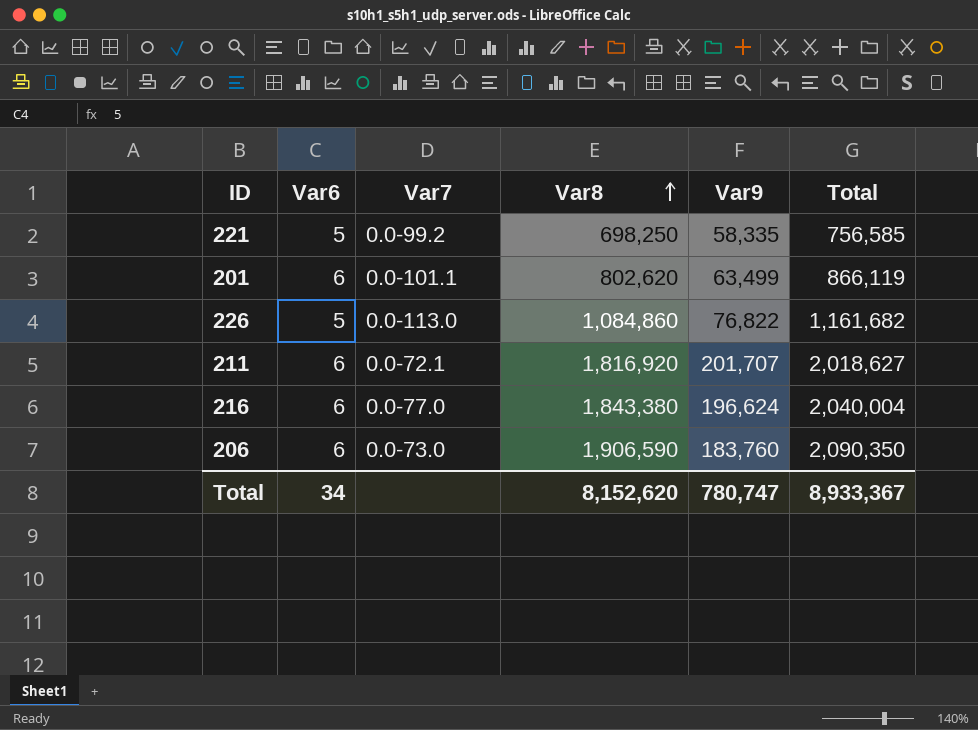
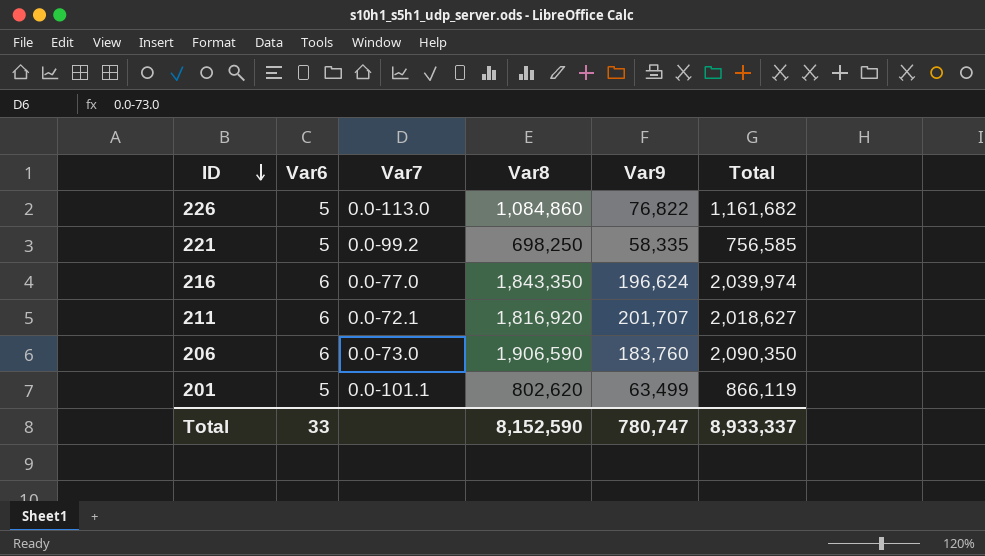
row order: Var8 ascending -> ID descending
216 | Var8: 1,843,380 -> 1,843,350
216 | Total: 2,040,004 -> 2,039,974
201 | Var6: 6 -> 5
Total | Var6: 34 -> 33
Total | Var8: 8,152,620 -> 8,152,590
Total | Total: 8,933,367 -> 8,933,337

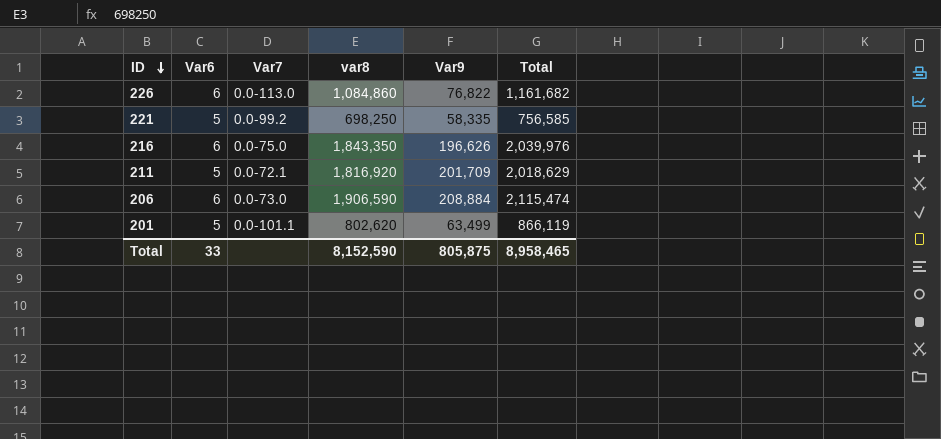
column name: Var8 -> var8
226 | Var6: 5 -> 6
216 | Var7: 0.0-77.0 -> 0.0-75.0
216 | Var9: 196,624 -> 196,626
216 | Total: 2,039,974 -> 2,039,976
211 | Var6: 6 -> 5
211 | Var9: 201,707 -> 201,709
211 | Total: 2,018,627 -> 2,018,629
206 | Var9: 183,760 -> 208,884
206 | Total: 2,090,350 -> 2,115,474
Total | Var9: 780,747 -> 805,875
Total | Total: 8,933,337 -> 8,958,465

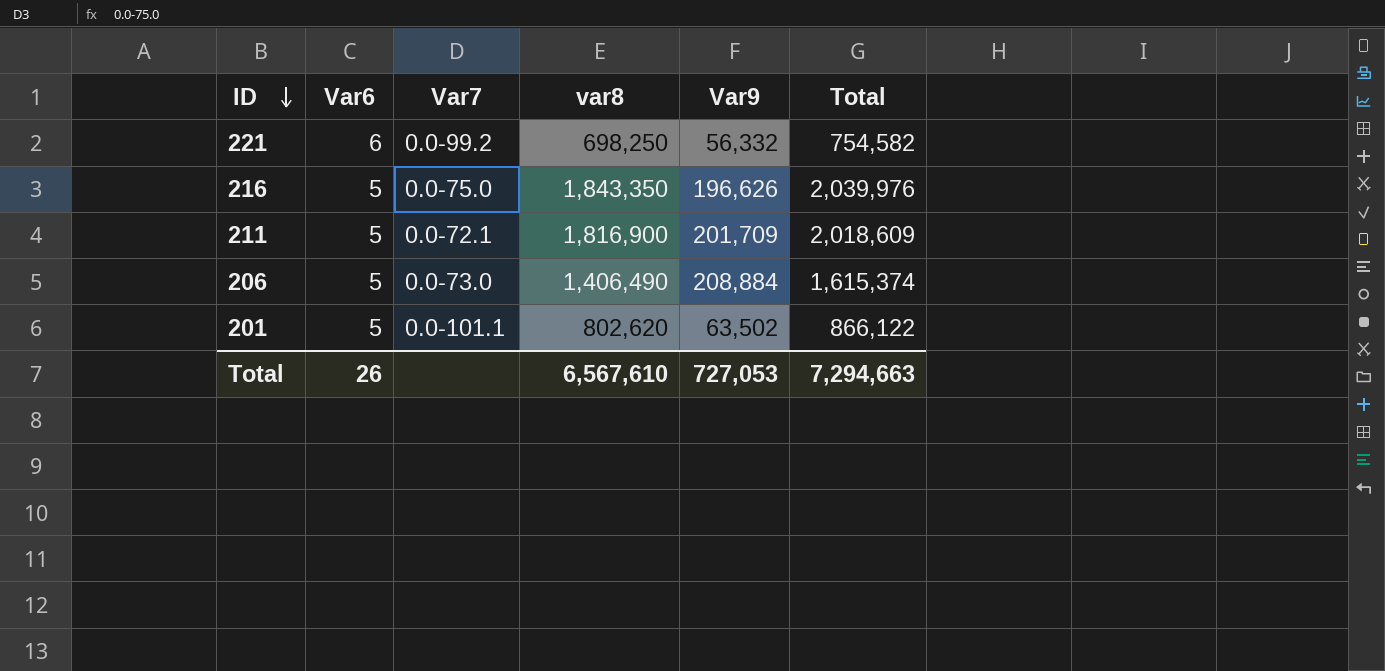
row 226: 6 | 0.0-113.0 | 1,084,860 | 76,822 | 1,161,682 -> none
221 | Var6: 5 -> 6
221 | Var9: 58,335 -> 56,332
221 | Total: 756,585 -> 754,582
216 | Var6: 6 -> 5
211 | var8: 1,816,920 -> 1,816,900
211 | Total: 2,018,629 -> 2,018,609
206 | Var6: 6 -> 5
206 | var8: 1,906,590 -> 1,406,490
206 | Total: 2,115,474 -> 1,615,374
201 | Var9: 63,499 -> 63,502
201 | Total: 866,119 -> 866,122
Total | Var6: 33 -> 26
Total | var8: 8,152,590 -> 6,567,610
Total | Var9: 805,875 -> 727,053
Total | Total: 8,958,465 -> 7,294,663

